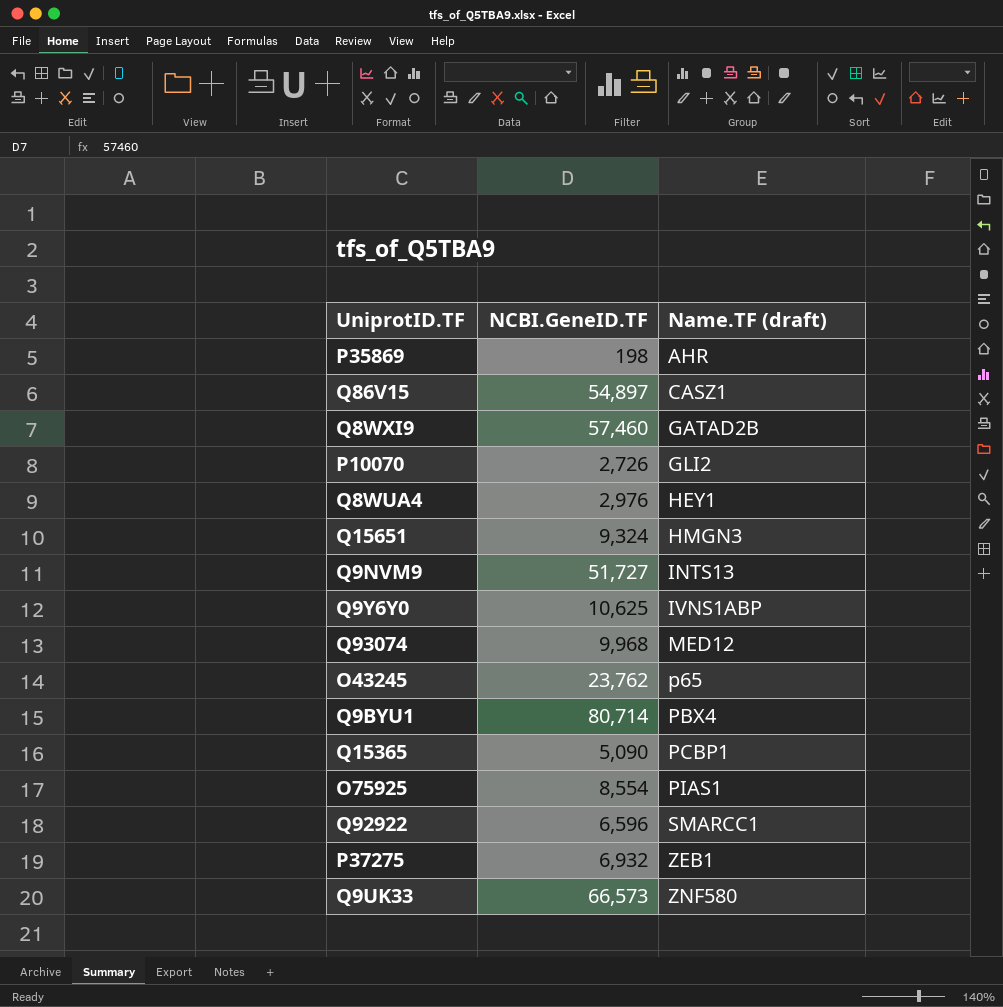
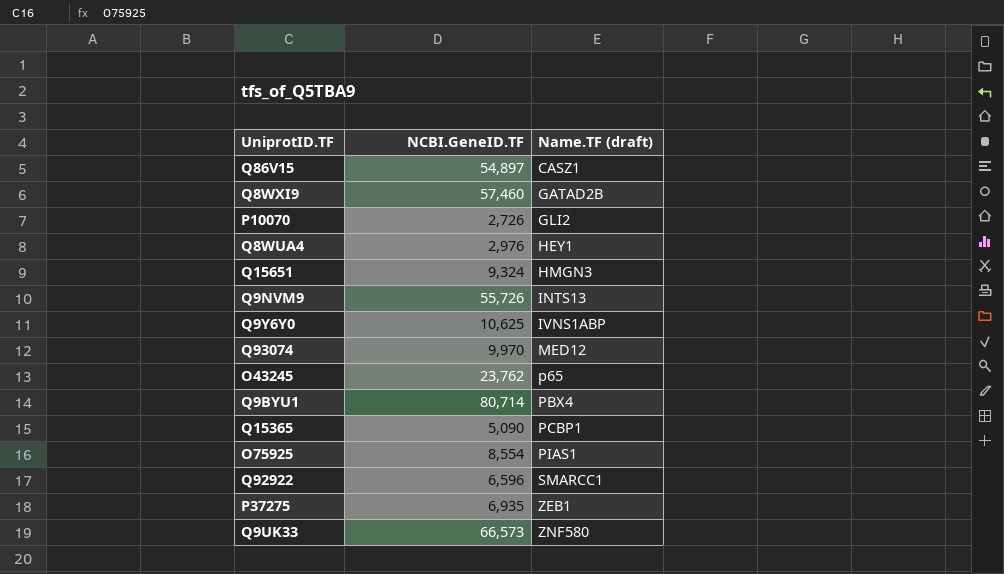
row P35869: 198 | AHR -> none
Q9NVM9 | NCBI.GeneID.TF: 51,727 -> 55,726
Q93074 | NCBI.GeneID.TF: 9,968 -> 9,970
P37275 | NCBI.GeneID.TF: 6,932 -> 6,935

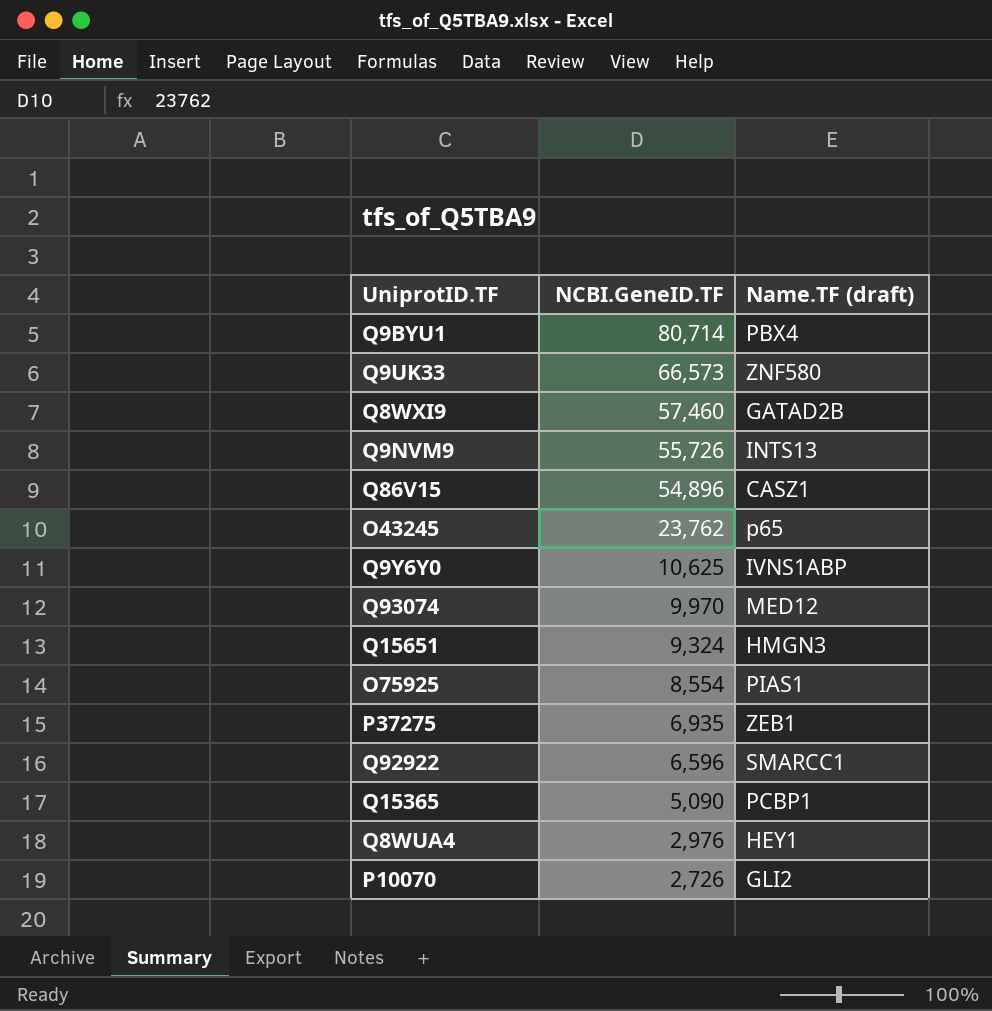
row order: Name.TF (draft) ascending -> NCBI.GeneID.TF descending
Q86V15 | NCBI.GeneID.TF: 54,897 -> 54,896

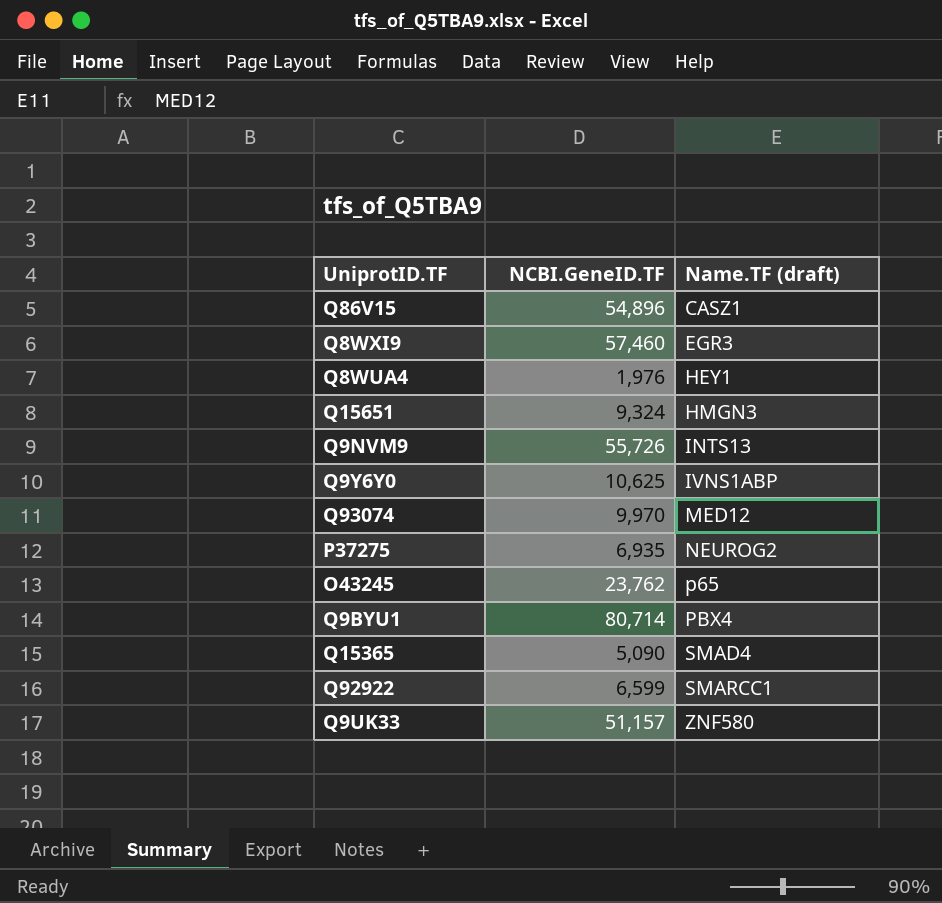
row order: NCBI.GeneID.TF descending -> Name.TF (draft) ascending
row O75925: 8,554 | PIAS1 -> none
row P10070: 2,726 | GLI2 -> none
Q8WXI9 | Name.TF (draft): GATAD2B -> EGR3
Q8WUA4 | NCBI.GeneID.TF: 2,976 -> 1,976
P37275 | Name.TF (draft): ZEB1 -> NEUROG2
Q15365 | Name.TF (draft): PCBP1 -> SMAD4
Q92922 | NCBI.GeneID.TF: 6,596 -> 6,599
Q9UK33 | NCBI.GeneID.TF: 66,573 -> 51,157

